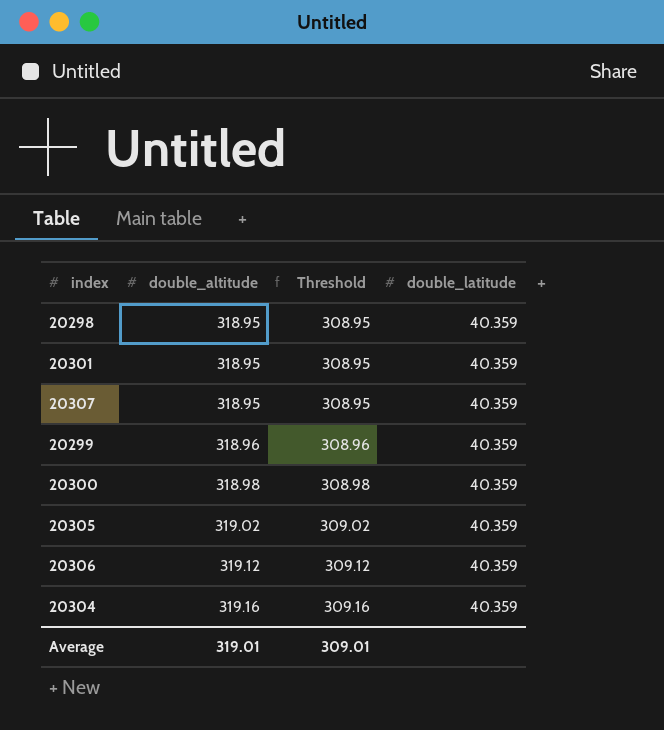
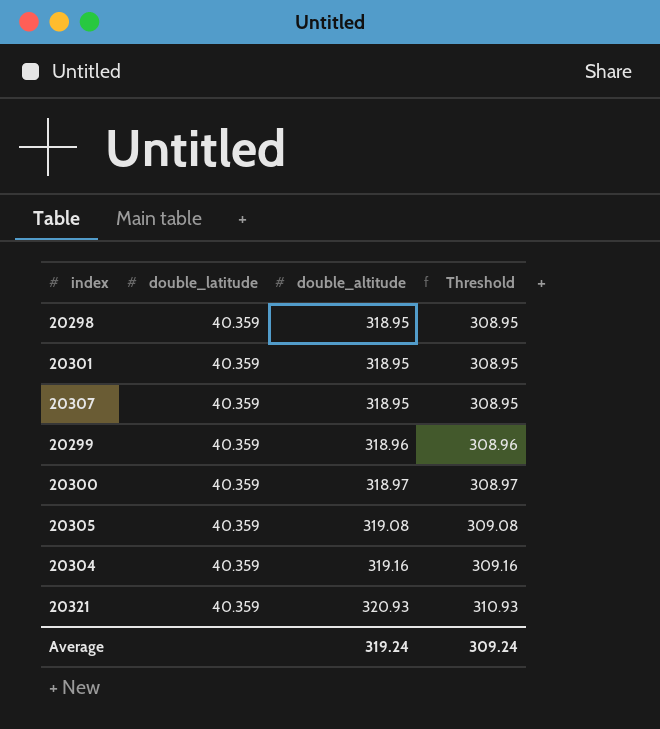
column double_latitude | position: 4 -> 2
row 20306: 319.12 | 309.12 | 40.359 -> none
20300 | double_altitude: 318.98 -> 318.97
20300 | Threshold: 308.98 -> 308.97
20305 | double_altitude: 319.02 -> 319.08
20305 | Threshold: 309.02 -> 309.08
row 20321: none -> 40.359 | 320.93 | 310.93
Average | double_altitude: 319.01 -> 319.24
Average | Threshold: 309.01 -> 309.24

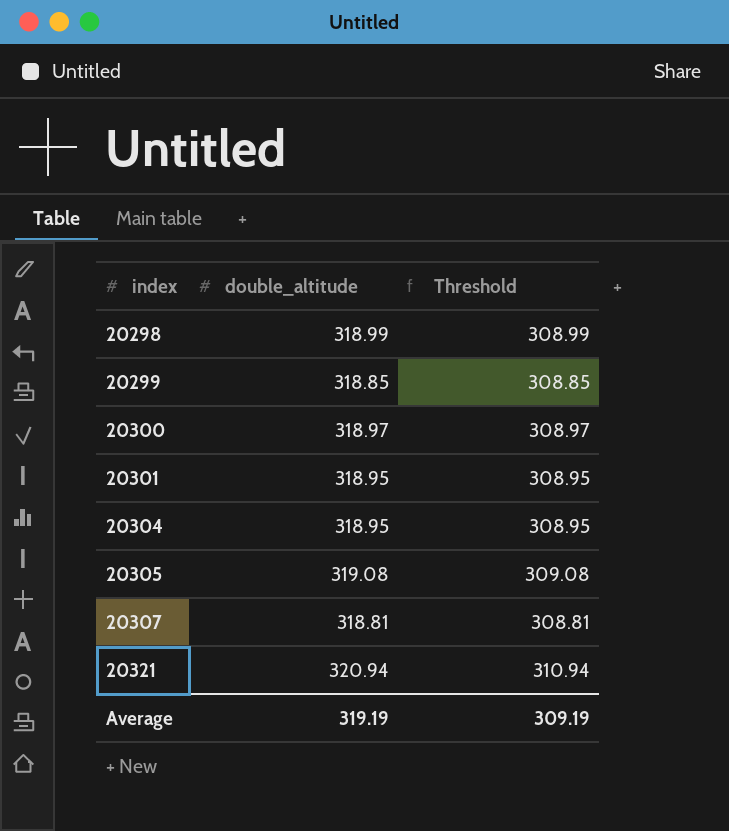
row order: double_altitude ascending -> index ascending
column double_latitude | position: 2 -> none
20298 | double_altitude: 318.95 -> 318.99
20298 | Threshold: 308.95 -> 308.99
20299 | double_altitude: 318.96 -> 318.85
20299 | Threshold: 308.96 -> 308.85
20304 | double_altitude: 319.16 -> 318.95
20304 | Threshold: 309.16 -> 308.95
20307 | double_altitude: 318.95 -> 318.81
20307 | Threshold: 308.95 -> 308.81
20321 | double_altitude: 320.93 -> 320.94
20321 | Threshold: 310.93 -> 310.94
Average | double_altitude: 319.24 -> 319.19
Average | Threshold: 309.24 -> 309.19

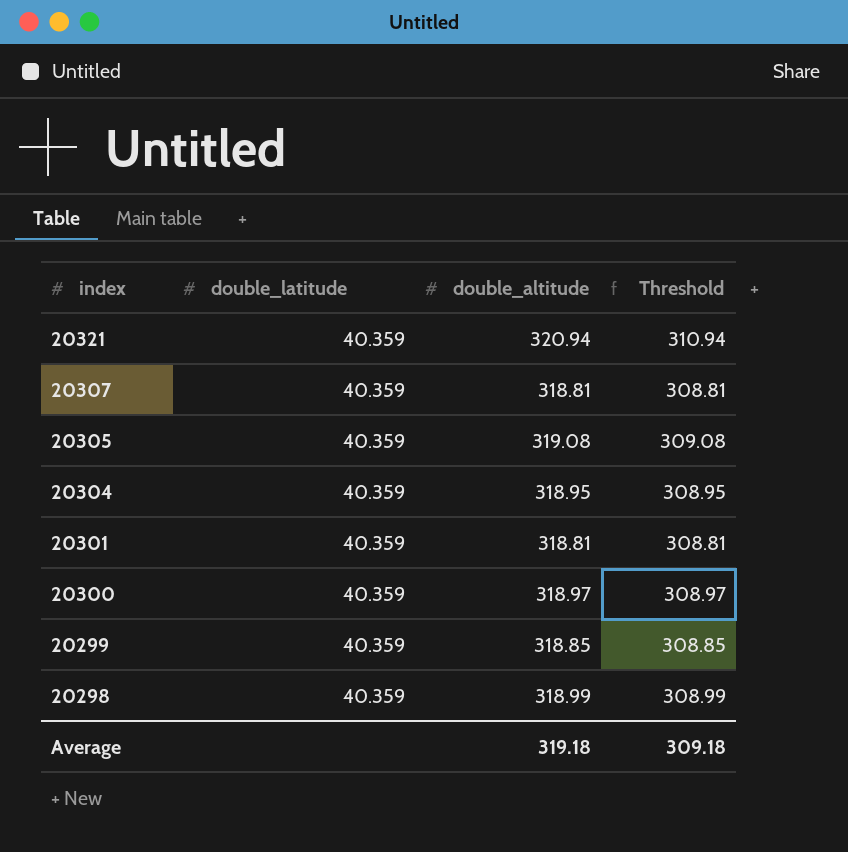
row order: index ascending -> index descending
column double_latitude | position: none -> 2
20301 | double_altitude: 318.95 -> 318.81
20301 | Threshold: 308.95 -> 308.81
Average | double_altitude: 319.19 -> 319.18
Average | Threshold: 309.19 -> 309.18

